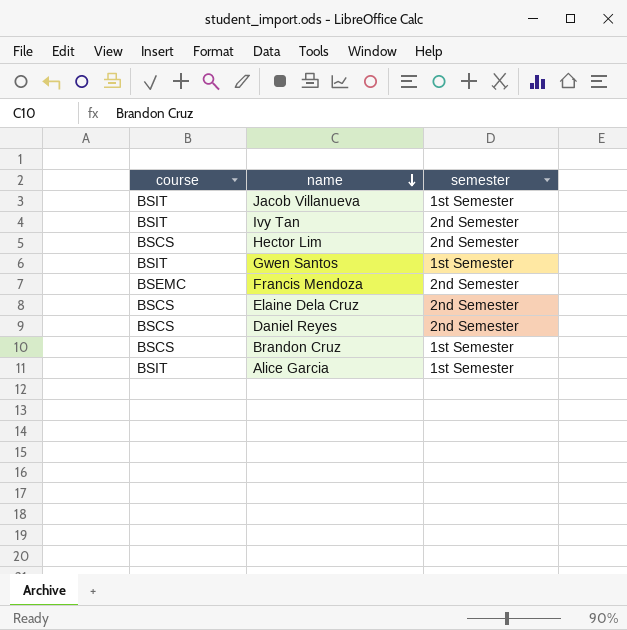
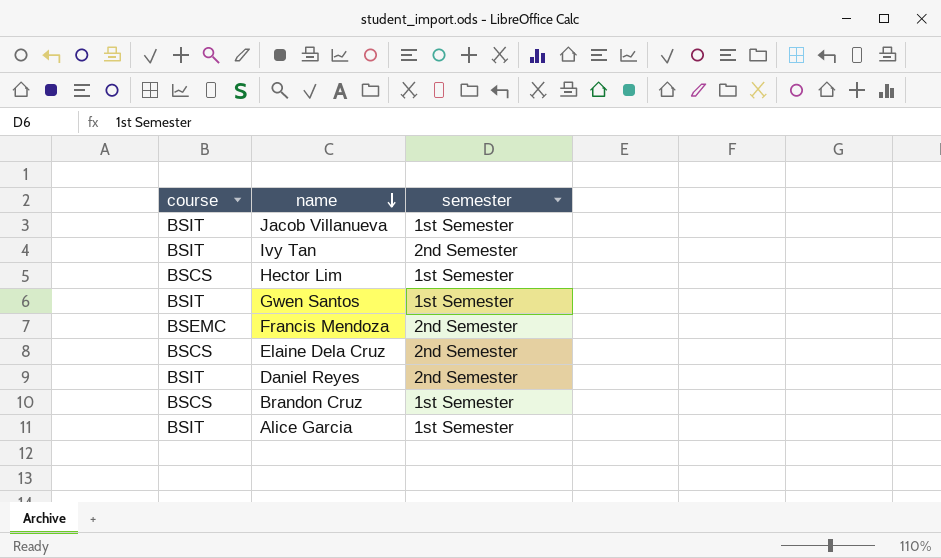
Hector Lim | semester: 2nd Semester -> 1st Semester
Daniel Reyes | course: BSCS -> BSIT

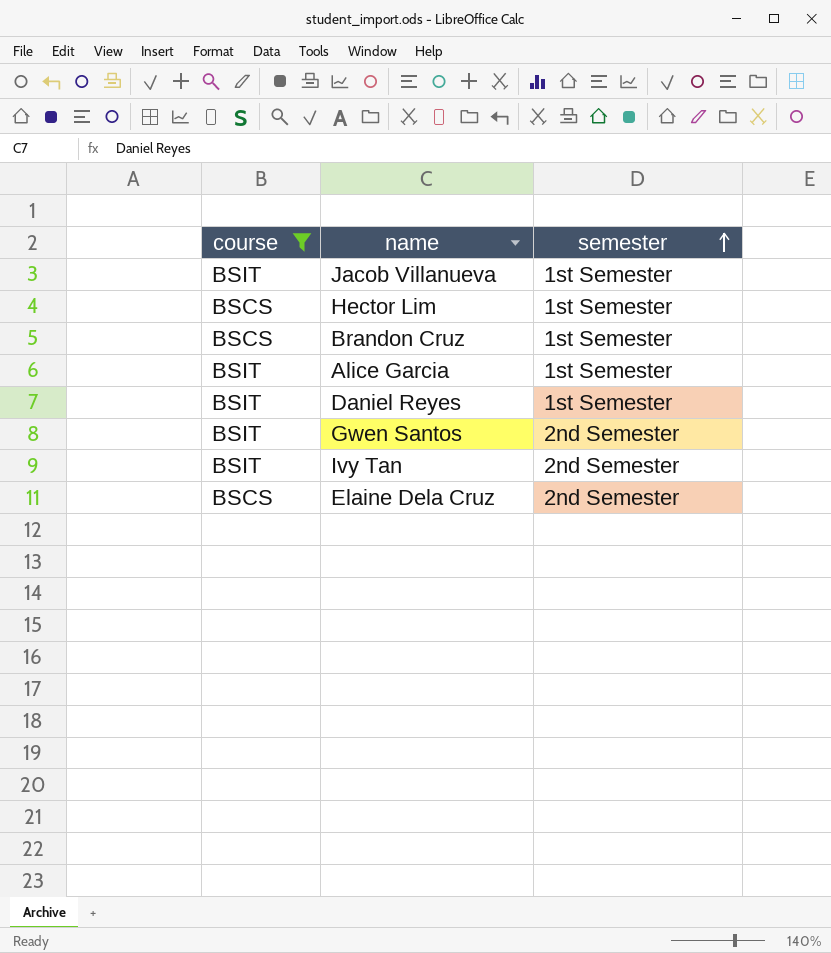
filter: none -> course != BSEMC
row order: name descending -> semester ascending
Daniel Reyes | semester: 2nd Semester -> 1st Semester
Gwen Santos | semester: 1st Semester -> 2nd Semester

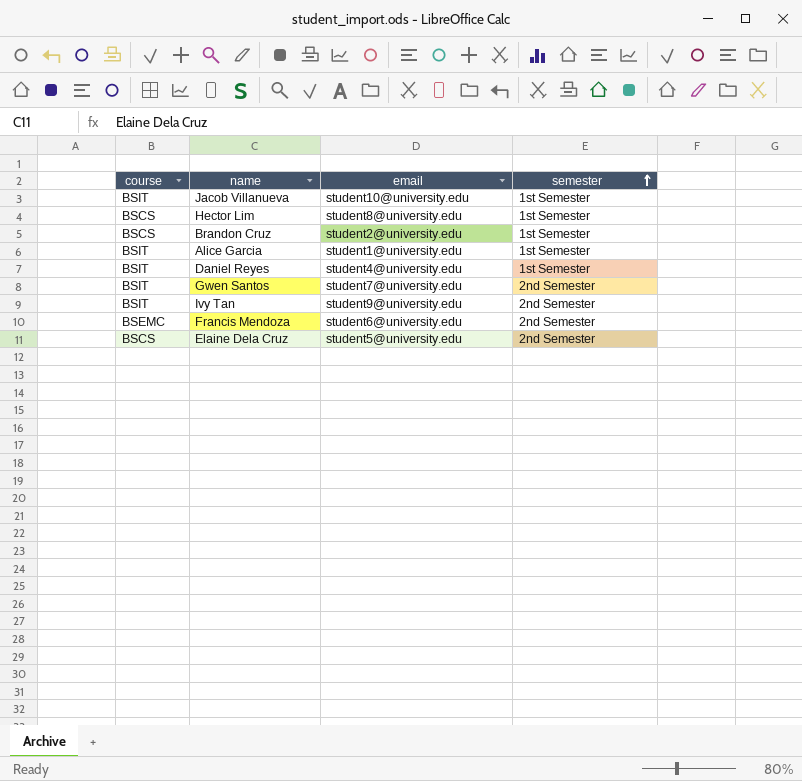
filter: course != BSEMC -> none
column email | position: none -> 3

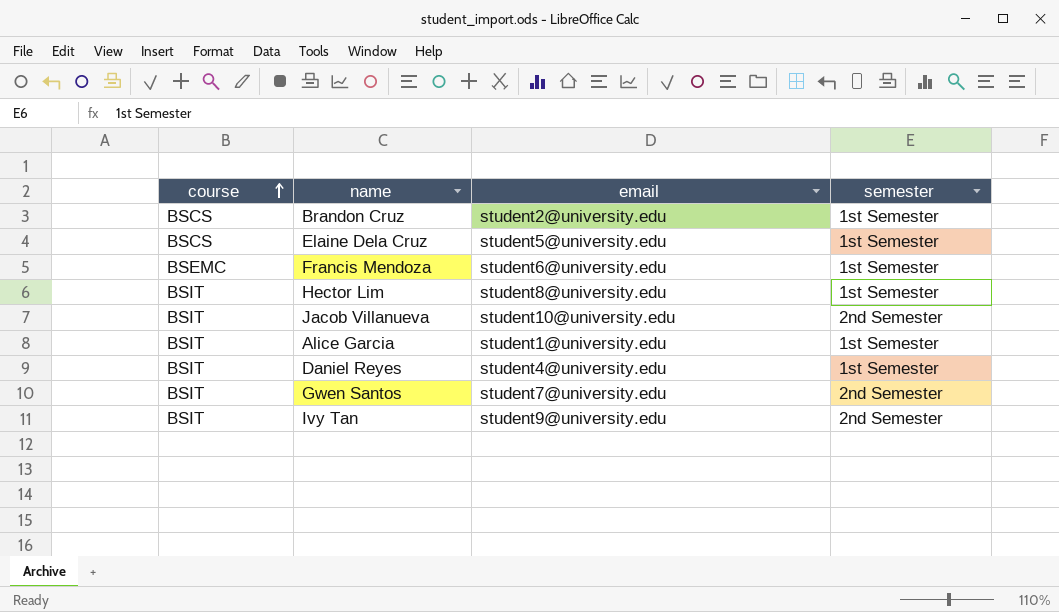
row order: semester ascending -> course ascending
Elaine Dela Cruz | semester: 2nd Semester -> 1st Semester
Francis Mendoza | semester: 2nd Semester -> 1st Semester
Hector Lim | course: BSCS -> BSIT
Jacob Villanueva | semester: 1st Semester -> 2nd Semester

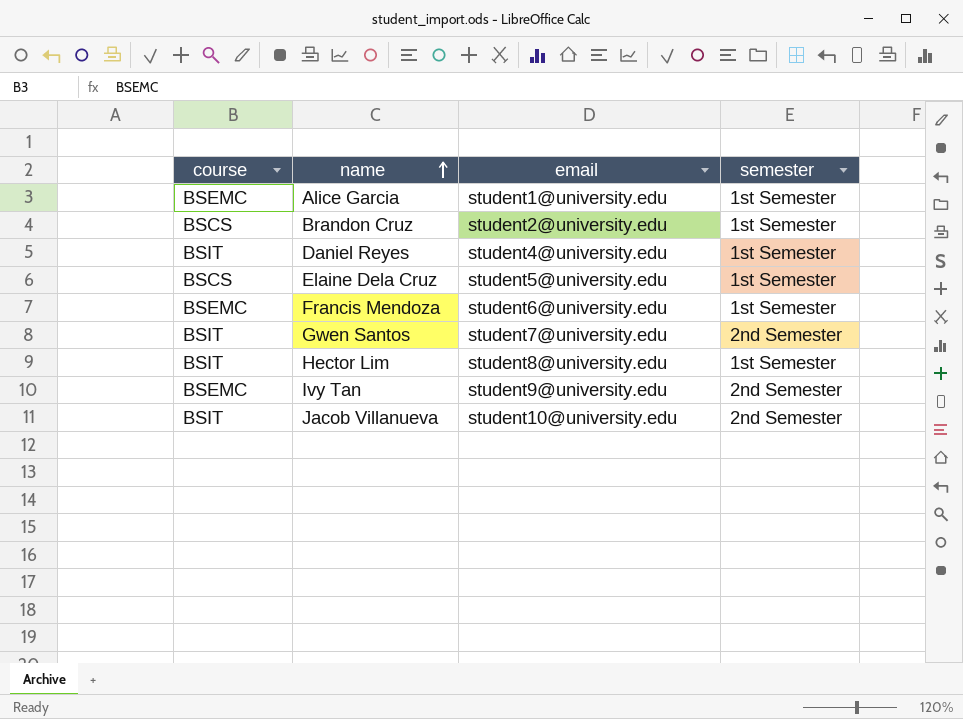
row order: course ascending -> name ascending
Alice Garcia | course: BSIT -> BSEMC
Ivy Tan | course: BSIT -> BSEMC

